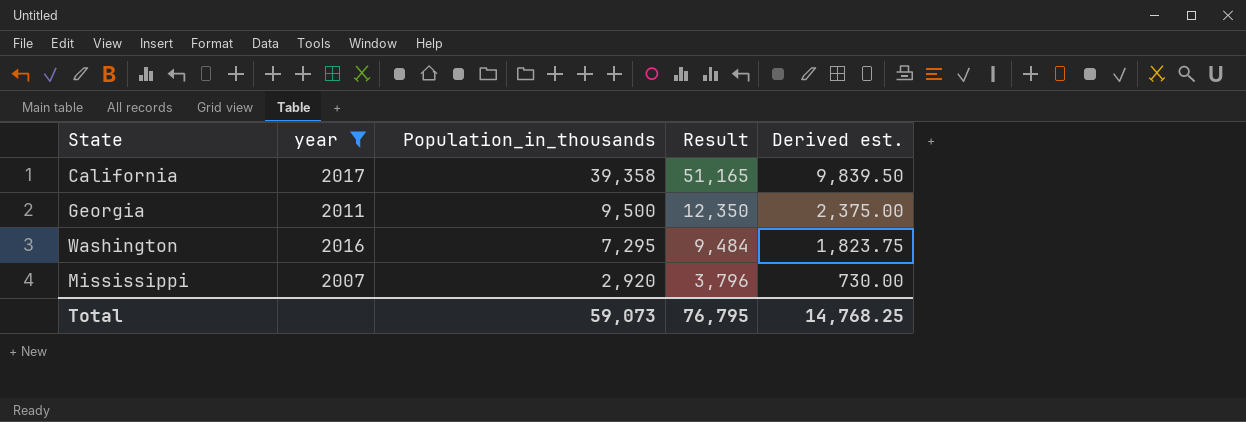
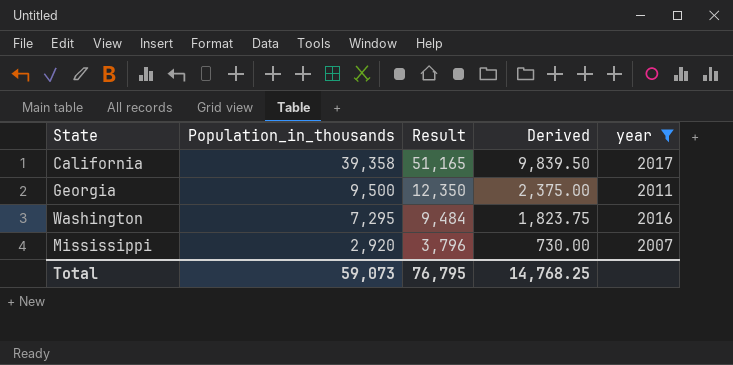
column name: Derived est. -> Derived
column year | position: 2 -> 5

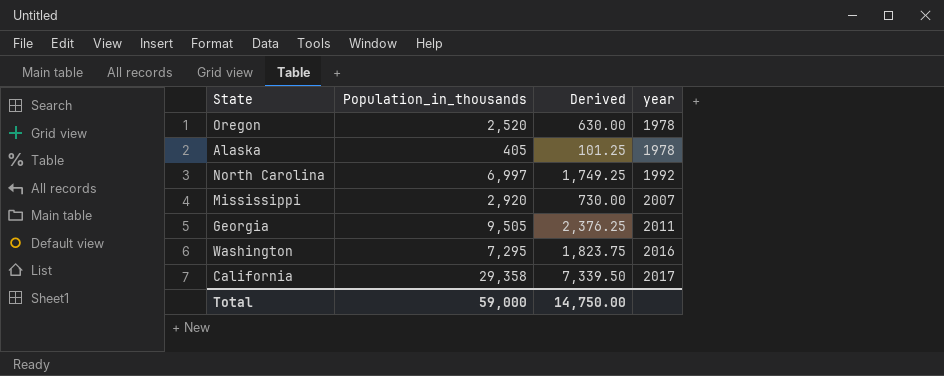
filter: year >= 2007 -> none
row order: Population_in_thousands descending -> year ascending
column Result | formula: [Population_in_thousands] * 1.3 -> none
Georgia | Population_in_thousands: 9,500 -> 9,505
Georgia | Derived: 2,375.00 -> 2,376.25
California | Population_in_thousands: 39,358 -> 29,358
California | Derived: 9,839.50 -> 7,339.50
Total | Population_in_thousands: 59,073 -> 59,000
Total | Derived: 14,768.25 -> 14,750.00

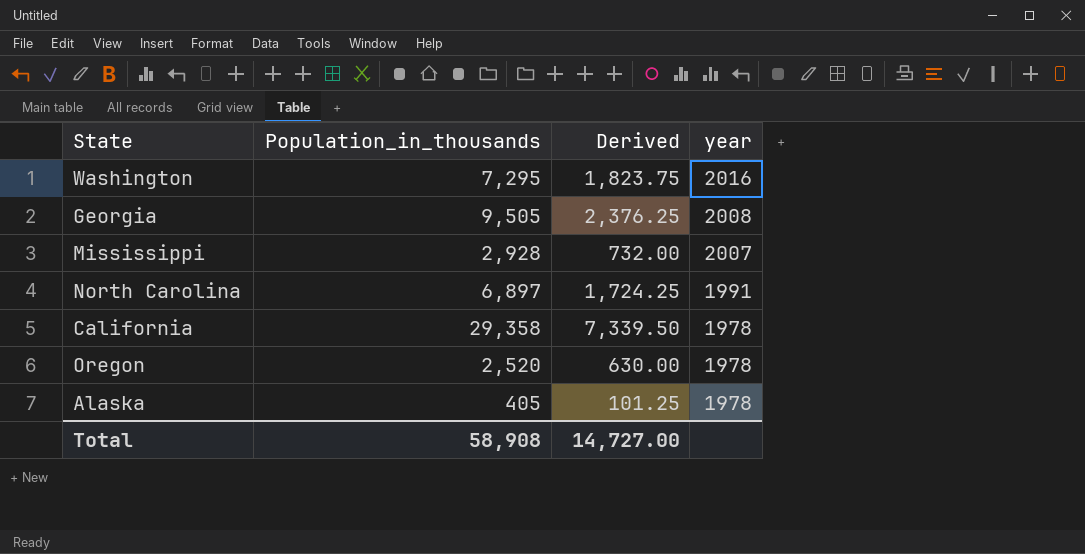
row order: year ascending -> year descending
Georgia | year: 2011 -> 2008
Mississippi | Population_in_thousands: 2,920 -> 2,928
Mississippi | Derived: 730.00 -> 732.00
North Carolina | Population_in_thousands: 6,997 -> 6,897
North Carolina | Derived: 1,749.25 -> 1,724.25
North Carolina | year: 1992 -> 1991
California | year: 2017 -> 1978
Total | Population_in_thousands: 59,000 -> 58,908
Total | Derived: 14,750.00 -> 14,727.00

